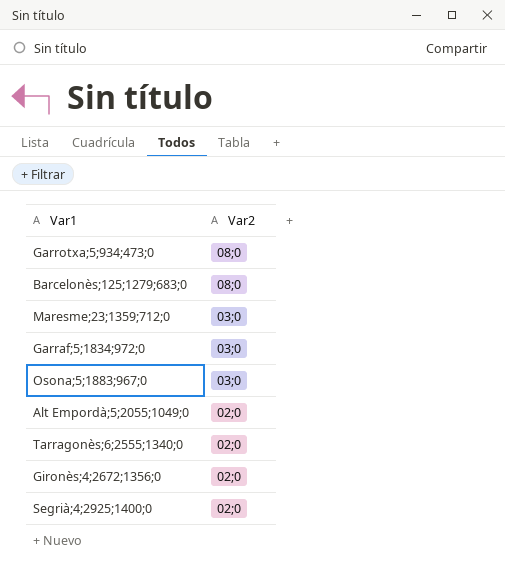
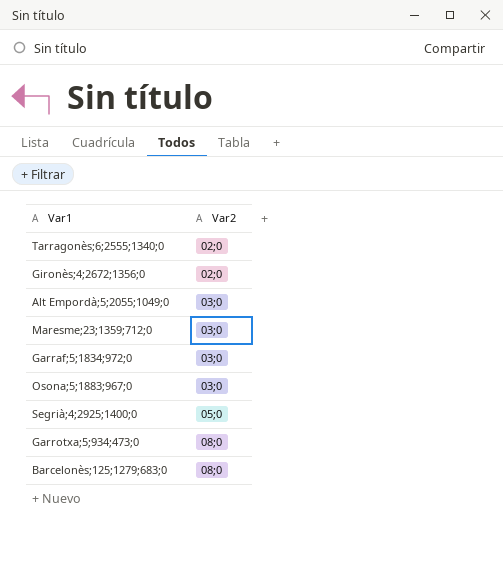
row order: Var2 descending -> Var2 ascending
Alt Empordà;5;2055;1049;0 | Var2: 02;0 -> 03;0
Segrià;4;2925;1400;0 | Var2: 02;0 -> 05;0

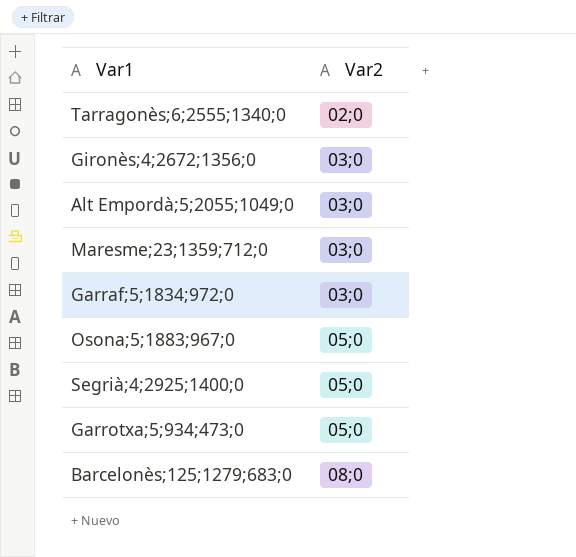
Gironès;4;2672;1356;0 | Var2: 02;0 -> 03;0
Osona;5;1883;967;0 | Var2: 03;0 -> 05;0
Garrotxa;5;934;473;0 | Var2: 08;0 -> 05;0

